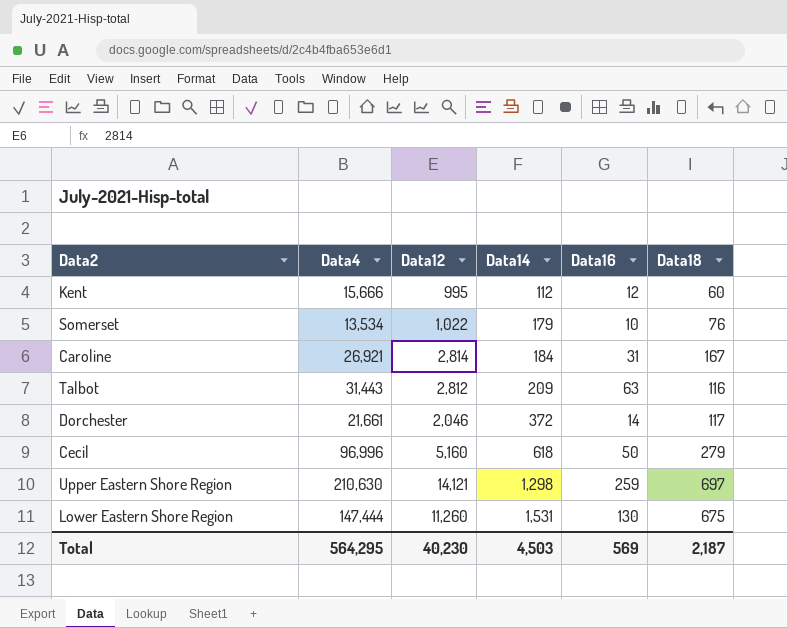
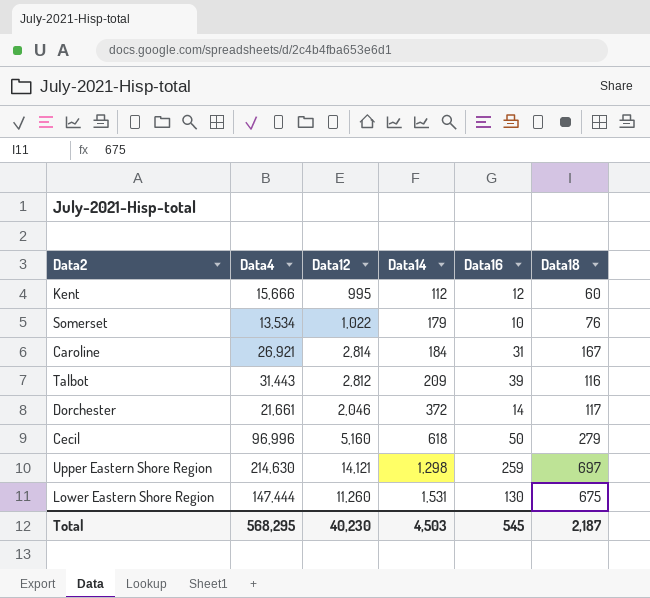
Talbot | Data16: 63 -> 39
Upper Eastern Shore Region | Data4: 210,630 -> 214,630
Total | Data4: 564,295 -> 568,295
Total | Data16: 569 -> 545

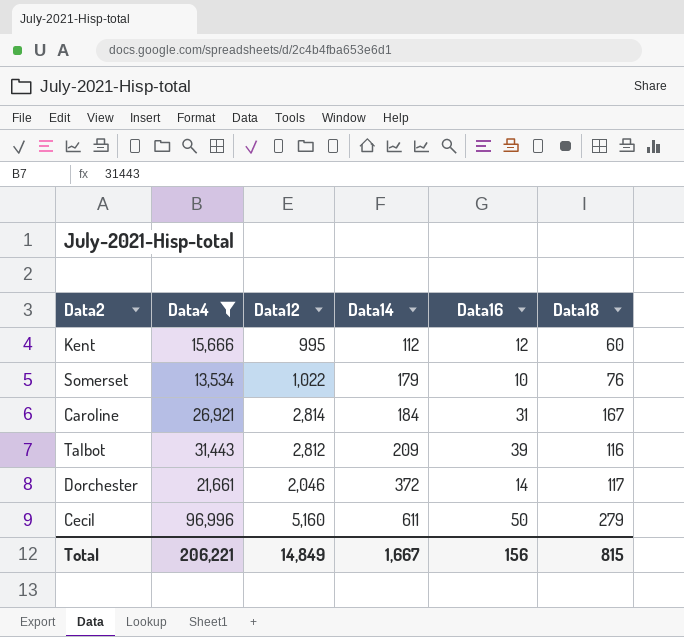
filter: none -> Data4 <= 96,996
Cecil | Data14: 618 -> 611
Total | Data4: 568,295 -> 206,221
Total | Data12: 40,230 -> 14,849
Total | Data14: 4,503 -> 1,667
Total | Data16: 545 -> 156
Total | Data18: 2,187 -> 815

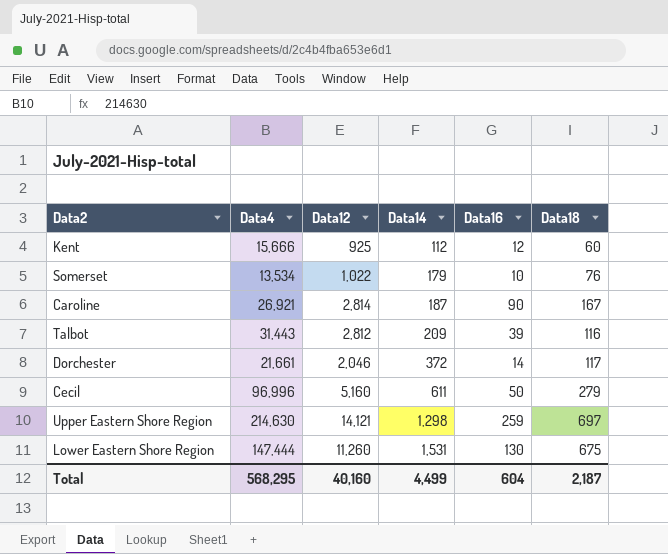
filter: Data4 <= 96,996 -> none
Kent | Data12: 995 -> 925
Caroline | Data14: 184 -> 187
Caroline | Data16: 31 -> 90
Total | Data4: 206,221 -> 568,295
Total | Data12: 14,849 -> 40,160
Total | Data14: 1,667 -> 4,499
Total | Data16: 156 -> 604
Total | Data18: 815 -> 2,187

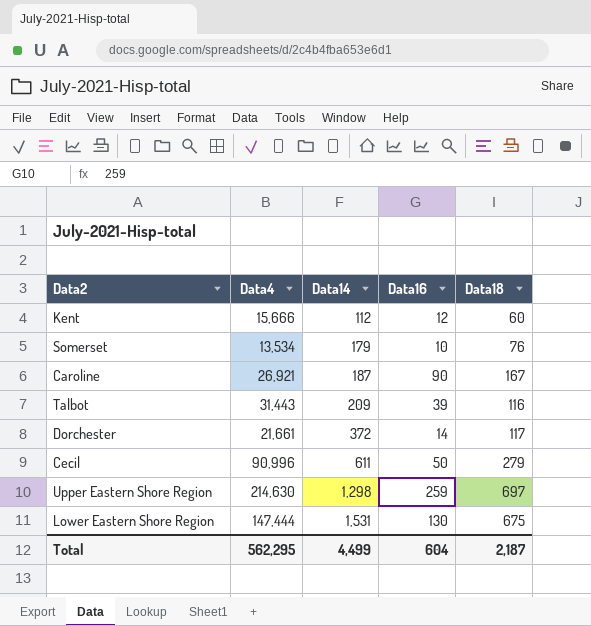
column Data12 | position: 3 -> none
Cecil | Data4: 96,996 -> 90,996
Total | Data4: 568,295 -> 562,295

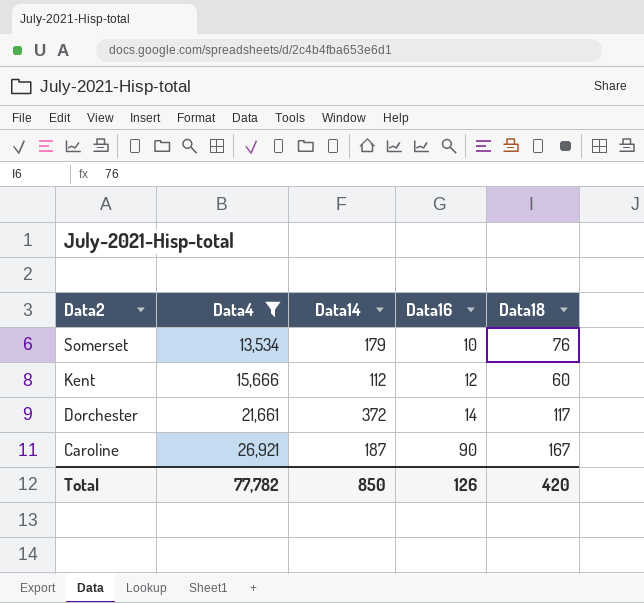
filter: none -> Data4 <= 26,921
row order: Data14 ascending -> Data2 descending
Total | Data4: 562,295 -> 77,782
Total | Data14: 4,499 -> 850
Total | Data16: 604 -> 126
Total | Data18: 2,187 -> 420

